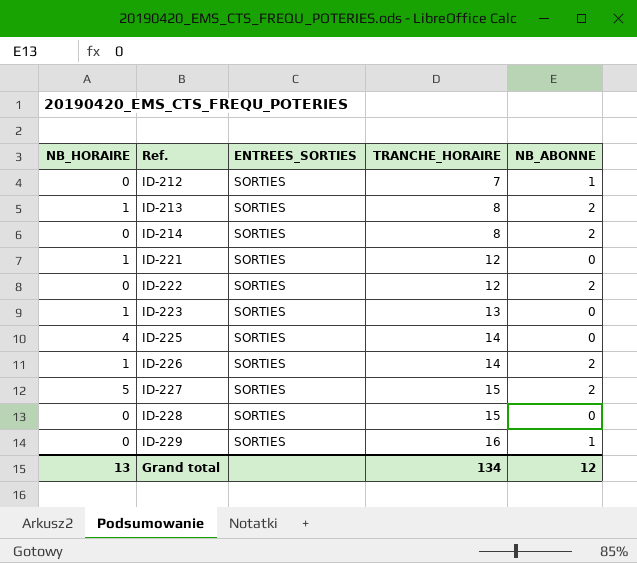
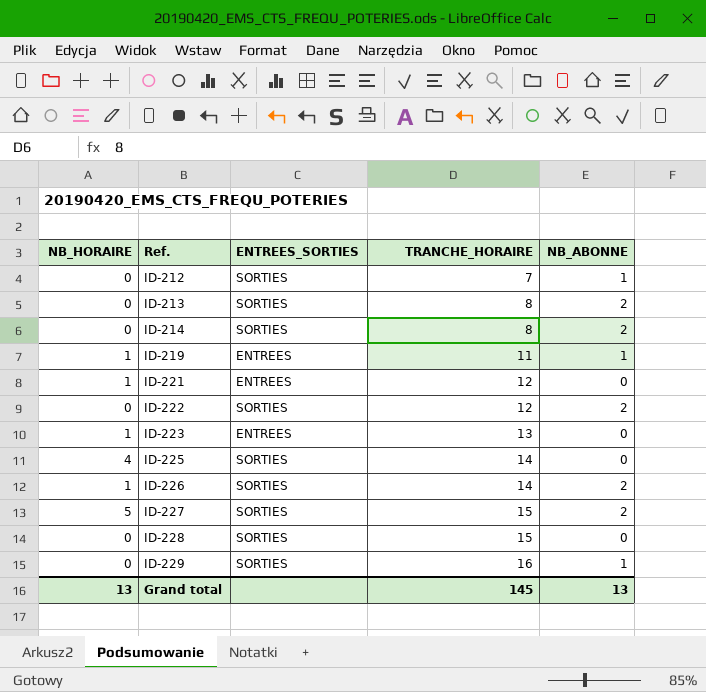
ID-213 | NB_HORAIRE: 1 -> 0
row ID-219: none -> 1 | ENTREES | 11 | 1
ID-221 | ENTREES_SORTIES: SORTIES -> ENTREES
ID-223 | ENTREES_SORTIES: SORTIES -> ENTREES
Grand total | TRANCHE_HORAIRE: 134 -> 145
Grand total | NB_ABONNE: 12 -> 13

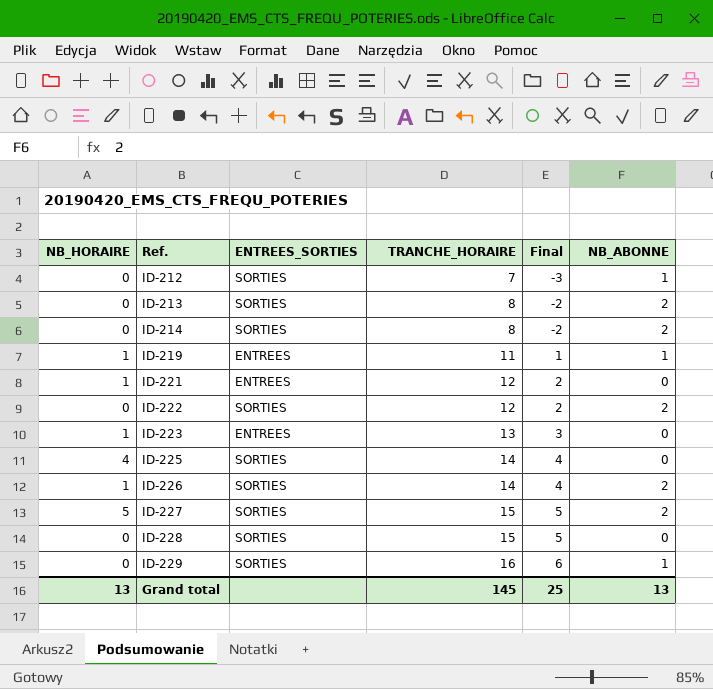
column Final | formula: none -> [TRANCHE_HORAIRE] - 10

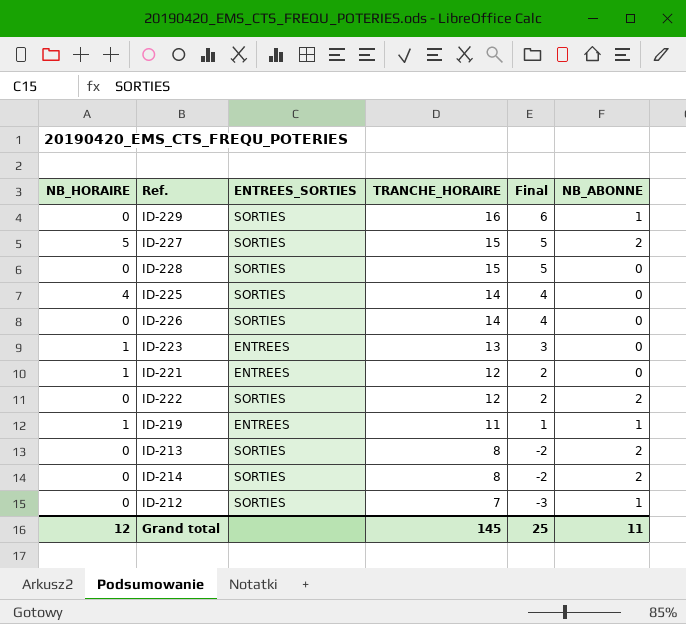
row order: Ref. ascending -> TRANCHE_HORAIRE descending
ID-226 | NB_HORAIRE: 1 -> 0
ID-226 | NB_ABONNE: 2 -> 0
Grand total | NB_HORAIRE: 13 -> 12
Grand total | NB_ABONNE: 13 -> 11

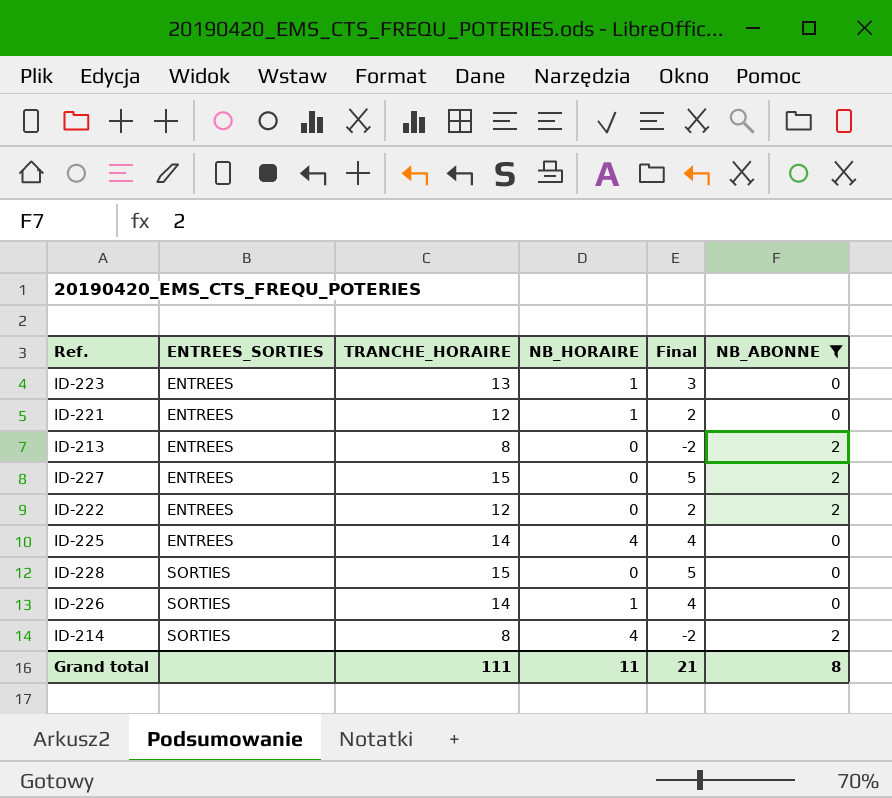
filter: none -> NB_ABONNE != 1
row order: TRANCHE_HORAIRE descending -> ENTREES_SORTIES ascending
column NB_HORAIRE | position: 1 -> 4
ID-213 | ENTREES_SORTIES: SORTIES -> ENTREES
ID-227 | ENTREES_SORTIES: SORTIES -> ENTREES
ID-227 | NB_HORAIRE: 5 -> 0
ID-222 | ENTREES_SORTIES: SORTIES -> ENTREES
ID-225 | ENTREES_SORTIES: SORTIES -> ENTREES
ID-226 | NB_HORAIRE: 0 -> 1
ID-214 | NB_HORAIRE: 0 -> 4
Grand total | TRANCHE_HORAIRE: 145 -> 111
Grand total | NB_HORAIRE: 12 -> 11
Grand total | Final: 25 -> 21
Grand total | NB_ABONNE: 11 -> 8

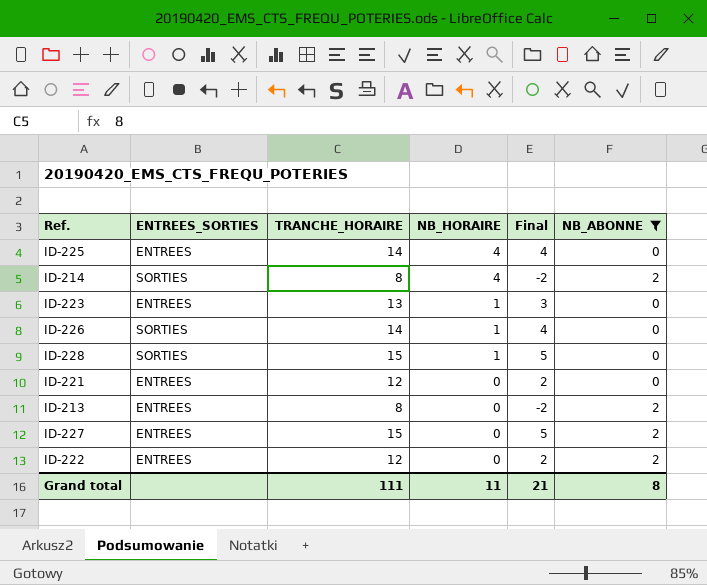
row order: ENTREES_SORTIES ascending -> NB_HORAIRE descending
ID-228 | NB_HORAIRE: 0 -> 1
ID-221 | NB_HORAIRE: 1 -> 0

